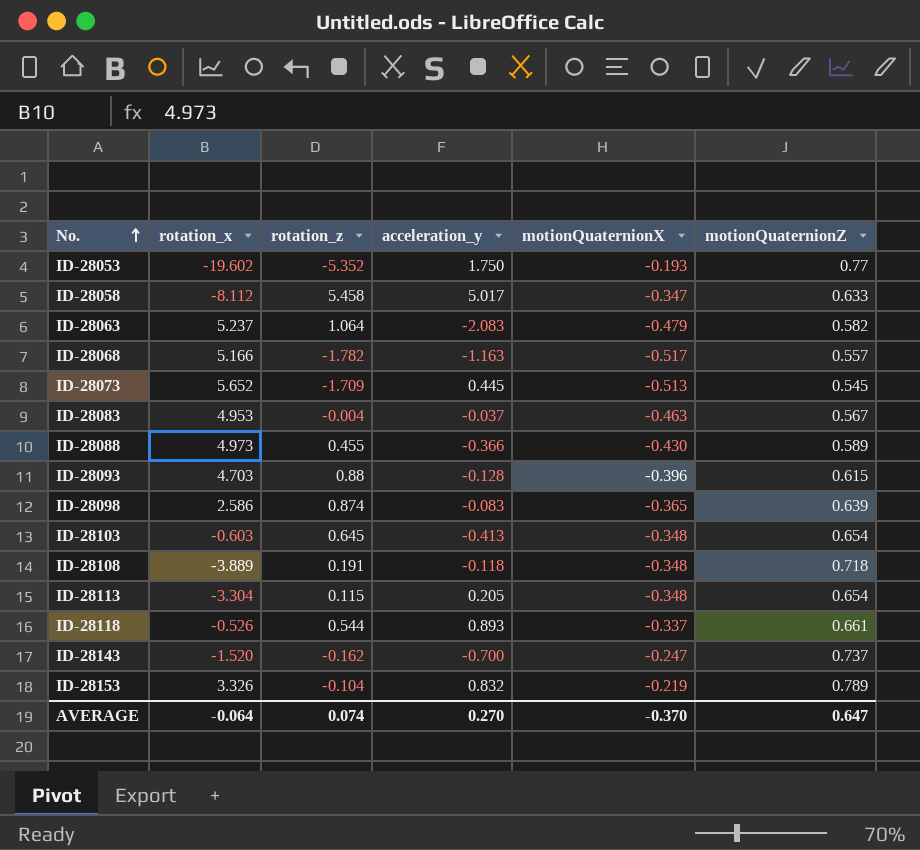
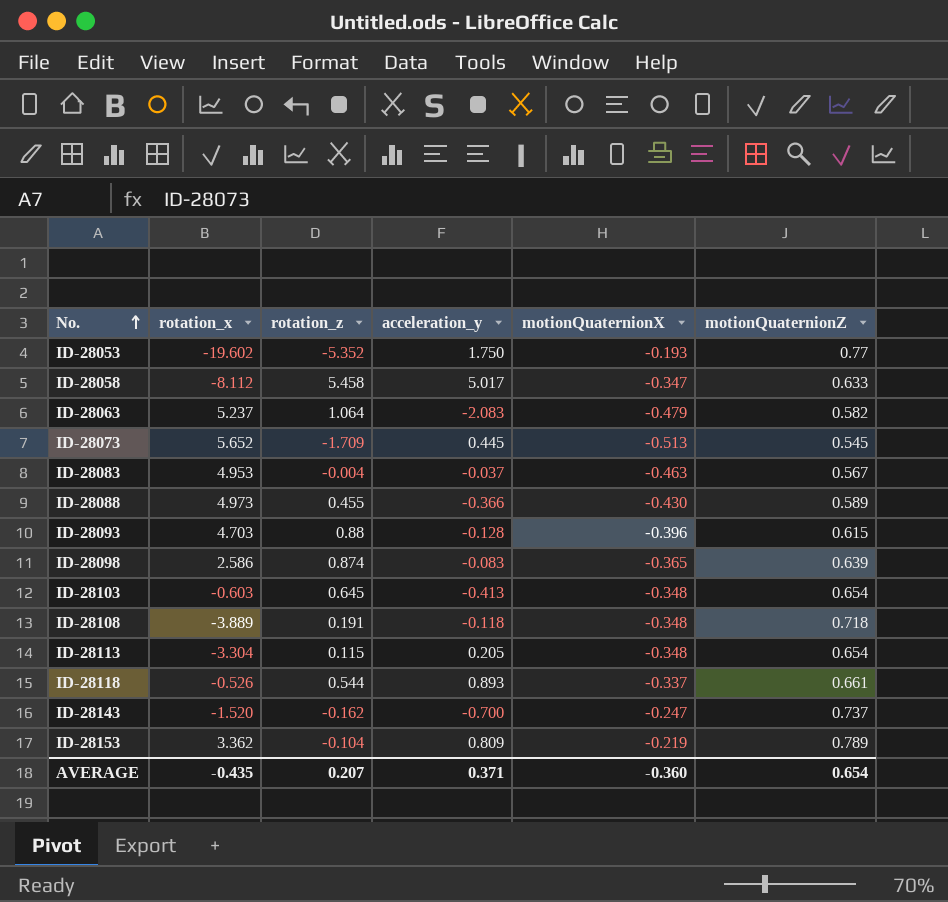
row ID-28068: 5.166 | -1.782 | -1.163 | -0.517 | 0.557 -> none
ID-28153 | rotation_x: 3.326 -> 3.362
ID-28153 | acceleration_y: 0.832 -> 0.809
AVERAGE | rotation_x: -0.064 -> -0.435
AVERAGE | rotation_z: 0.074 -> 0.207
AVERAGE | acceleration_y: 0.270 -> 0.371
AVERAGE | motionQuaternionX: -0.370 -> -0.360
AVERAGE | motionQuaternionZ: 0.647 -> 0.654

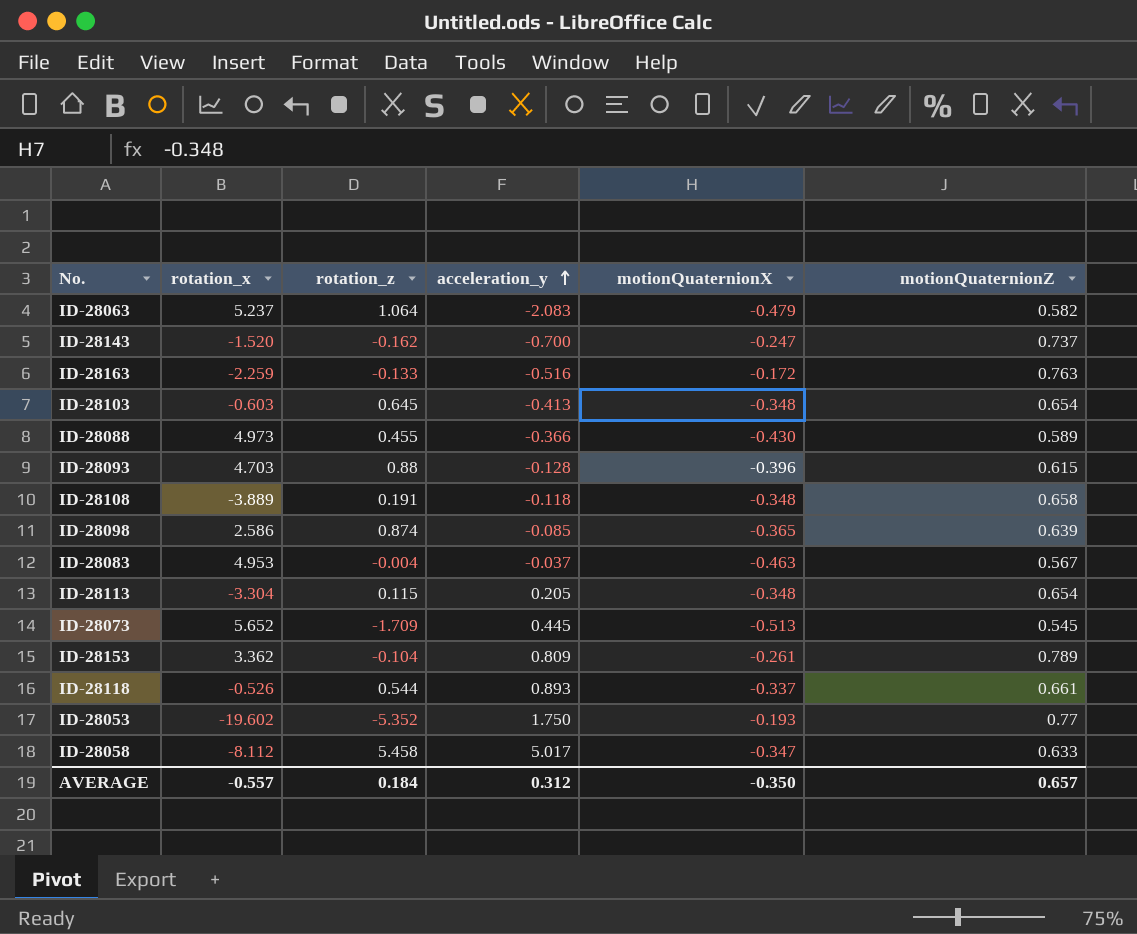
row order: No. ascending -> acceleration_y ascending
row ID-28163: none -> -2.259 | -0.133 | -0.516 | -0.172 | 0.763
ID-28108 | motionQuaternionZ: 0.718 -> 0.658
ID-28098 | acceleration_y: -0.083 -> -0.085
ID-28153 | motionQuaternionX: -0.219 -> -0.261
AVERAGE | rotation_x: -0.435 -> -0.557
AVERAGE | rotation_z: 0.207 -> 0.184
AVERAGE | acceleration_y: 0.371 -> 0.312
AVERAGE | motionQuaternionX: -0.360 -> -0.350
AVERAGE | motionQuaternionZ: 0.654 -> 0.657

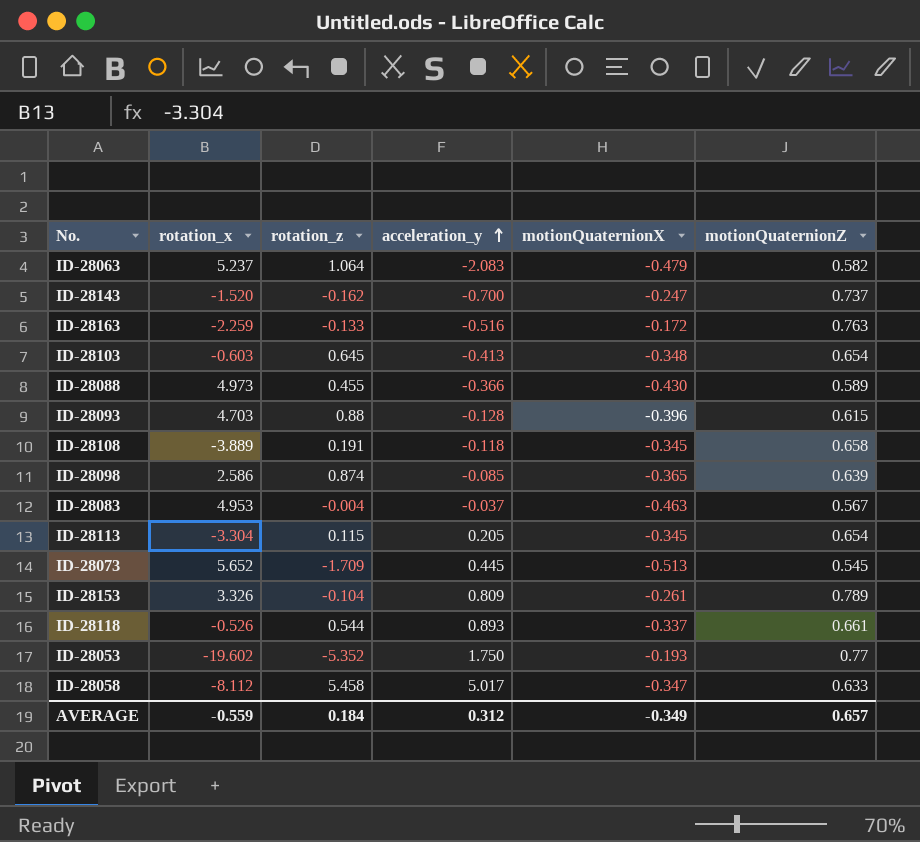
ID-28108 | motionQuaternionX: -0.348 -> -0.345
ID-28113 | motionQuaternionX: -0.348 -> -0.345
ID-28153 | rotation_x: 3.362 -> 3.326
AVERAGE | rotation_x: -0.557 -> -0.559
AVERAGE | motionQuaternionX: -0.350 -> -0.349

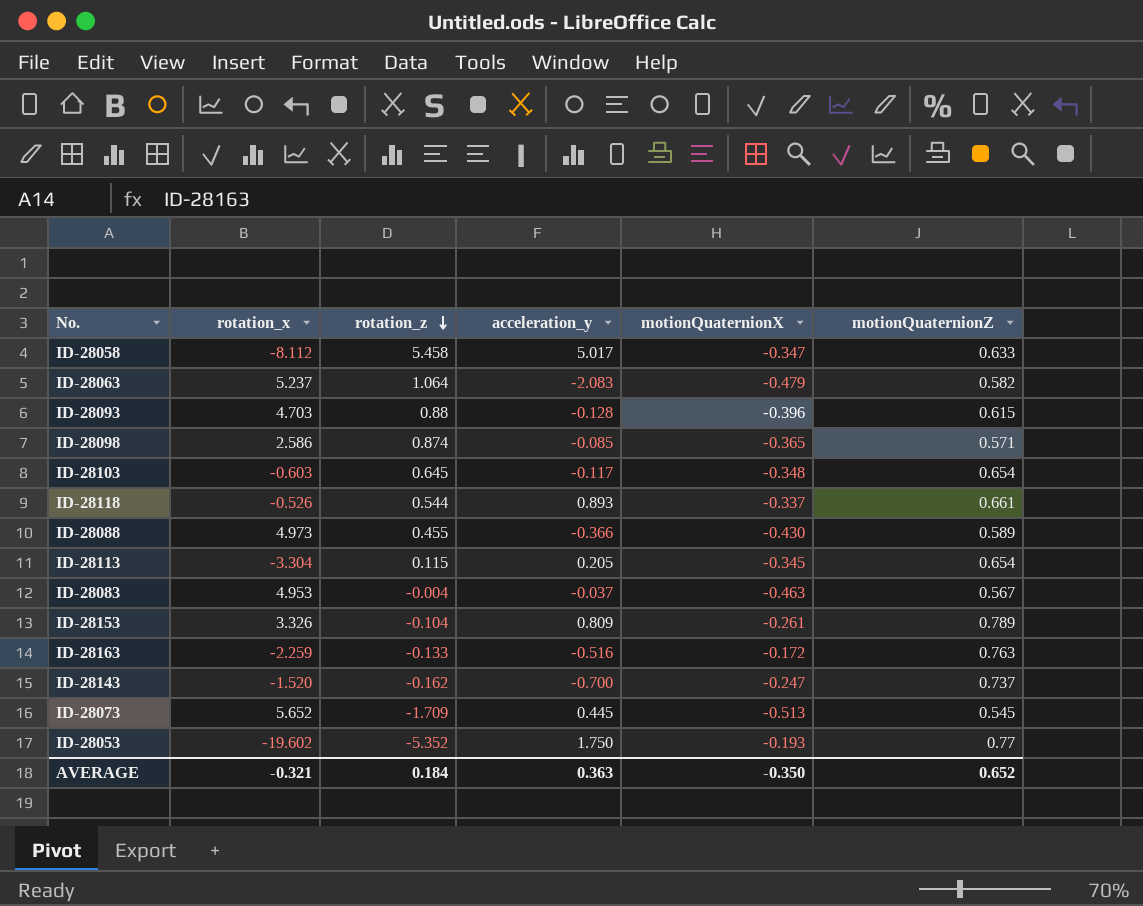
row order: acceleration_y ascending -> rotation_z descending
row ID-28108: -3.889 | 0.191 | -0.118 | -0.345 | 0.658 -> none
ID-28098 | motionQuaternionZ: 0.639 -> 0.571
ID-28103 | acceleration_y: -0.413 -> -0.117
AVERAGE | rotation_x: -0.559 -> -0.321
AVERAGE | acceleration_y: 0.312 -> 0.363
AVERAGE | motionQuaternionX: -0.349 -> -0.350
AVERAGE | motionQuaternionZ: 0.657 -> 0.652

